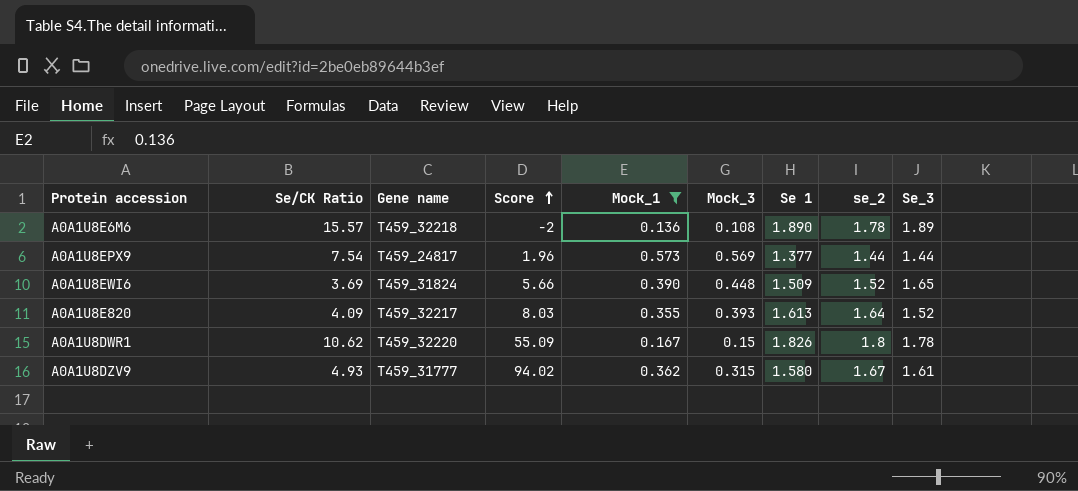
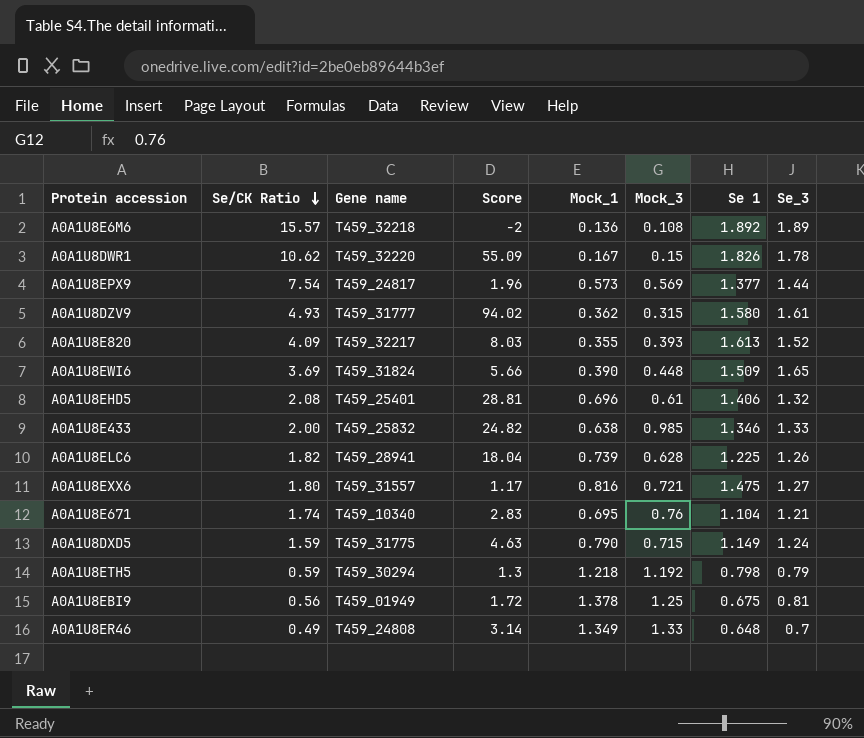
filter: Mock_1 <= 0.573 -> none
row order: Score ascending -> Se/CK Ratio descending
column se_2 | position: 8 -> none
A0A1U8E6M6 | Se 1: 1.890 -> 1.892

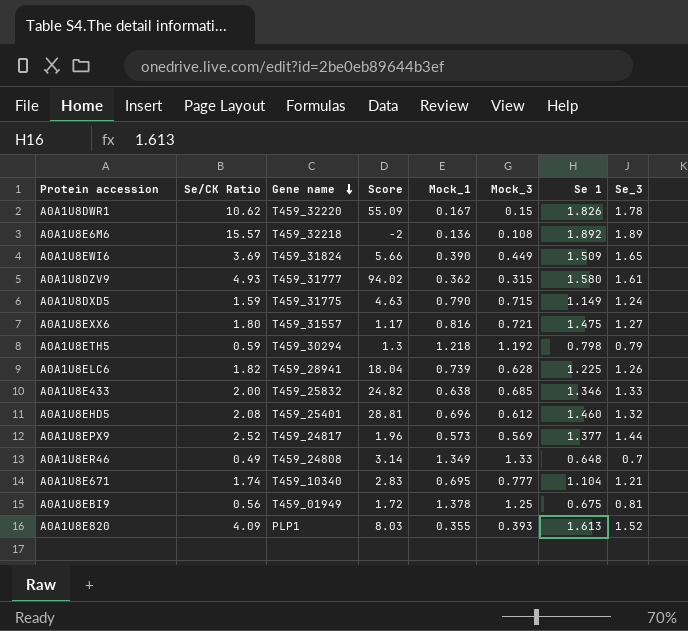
row order: Se/CK Ratio descending -> Gene name descending
A0A1U8EWI6 | Mock_3: 0.448 -> 0.449
A0A1U8E433 | Mock_3: 0.985 -> 0.685
A0A1U8EHD5 | Mock_3: 0.61 -> 0.612
A0A1U8EHD5 | Se 1: 1.406 -> 1.460
A0A1U8EPX9 | Se/CK Ratio: 7.54 -> 2.52
A0A1U8E671 | Mock_3: 0.76 -> 0.777
A0A1U8E820 | Gene name: T459_32217 -> PLP1

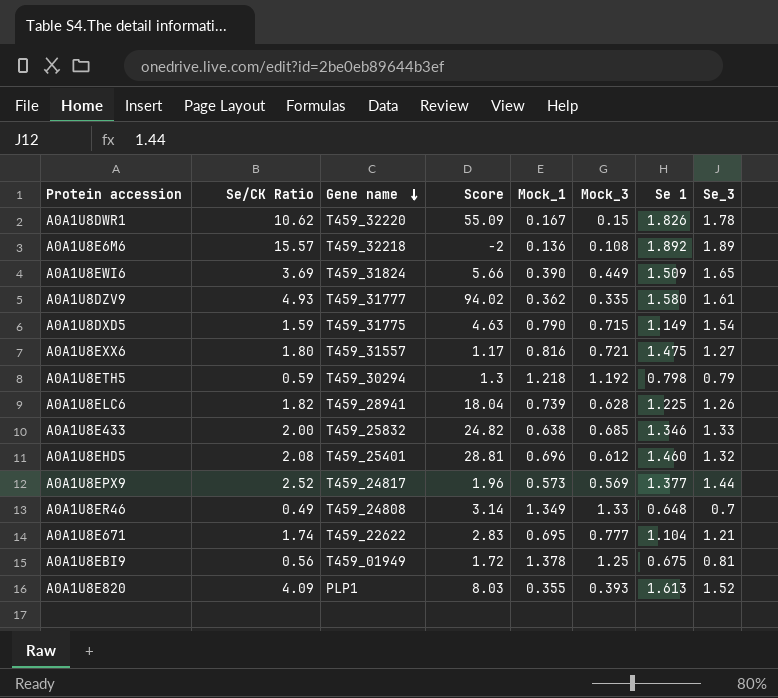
A0A1U8DZV9 | Mock_3: 0.315 -> 0.335
A0A1U8DXD5 | Se_3: 1.24 -> 1.54
A0A1U8E671 | Gene name: T459_10340 -> T459_22622

